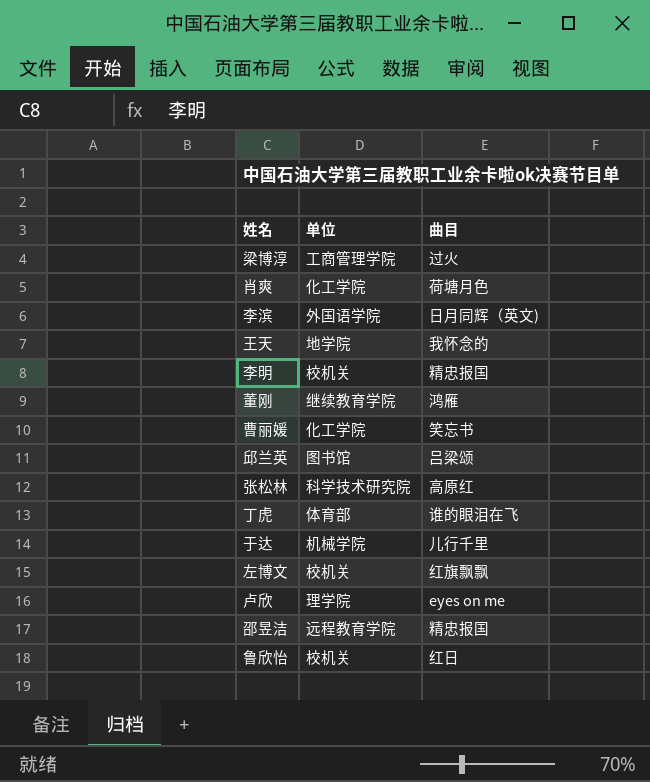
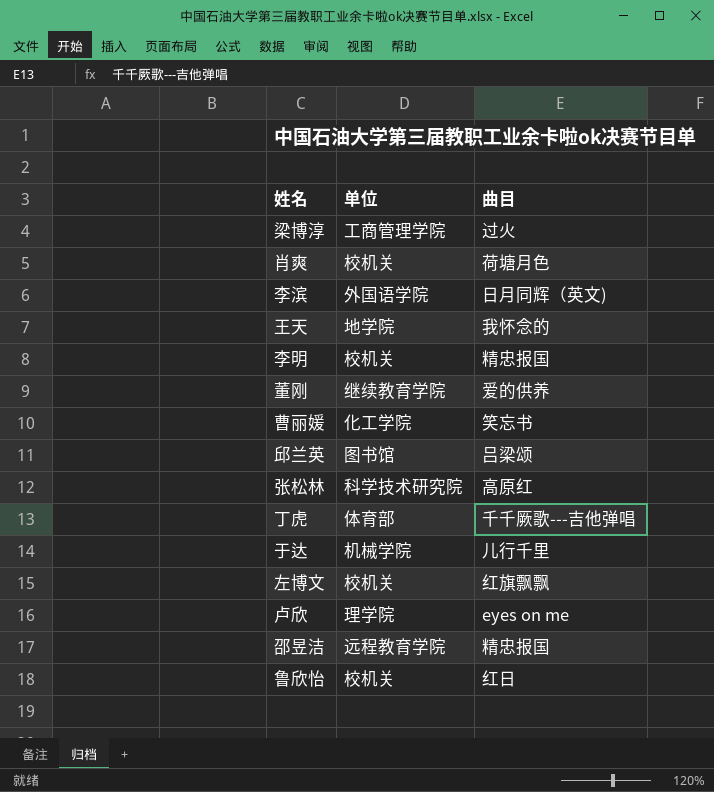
肖爽 | 单位: 化工学院 -> 校机关
董刚 | 曲目: 鸿雁 -> 爱的供养
丁虎 | 曲目: 谁的眼泪在飞 -> 千千厥歌---吉他弹唱

